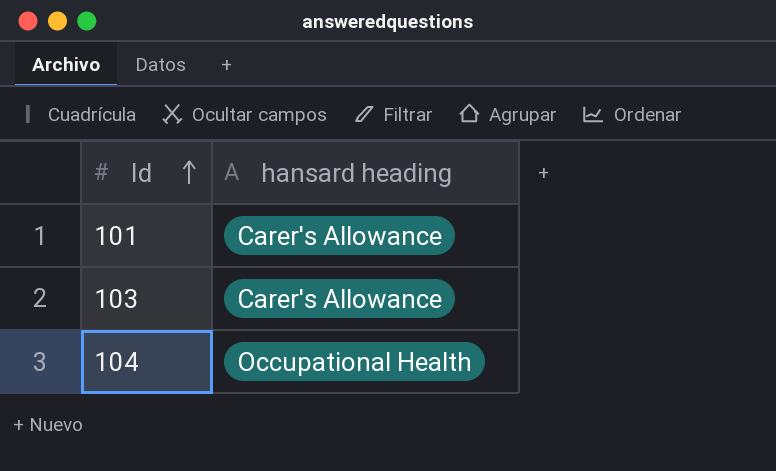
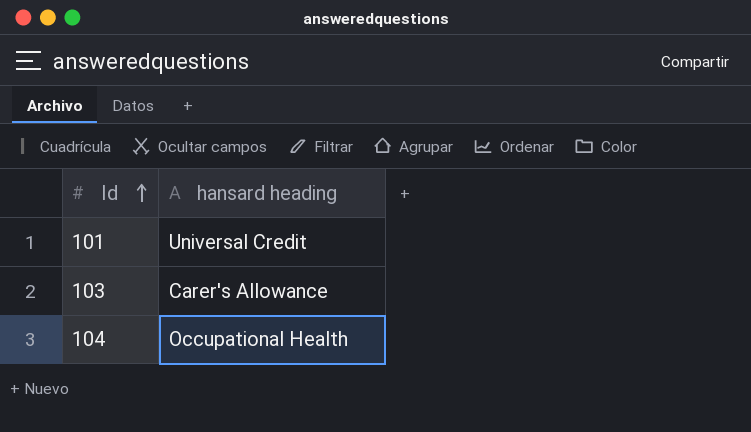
101 | hansard heading: Carer's Allowance -> Universal Credit

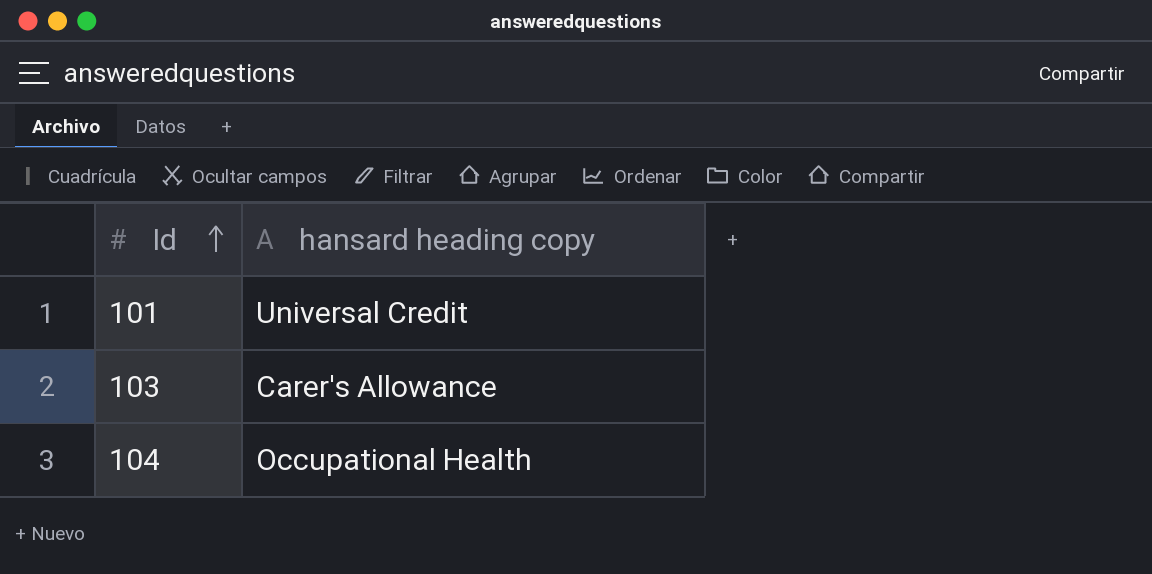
column name: hansard heading -> hansard heading copy

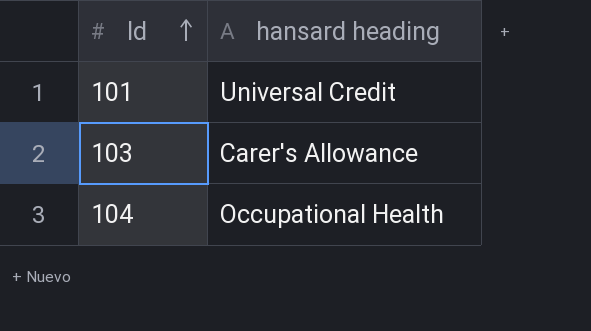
column name: hansard heading copy -> hansard heading

